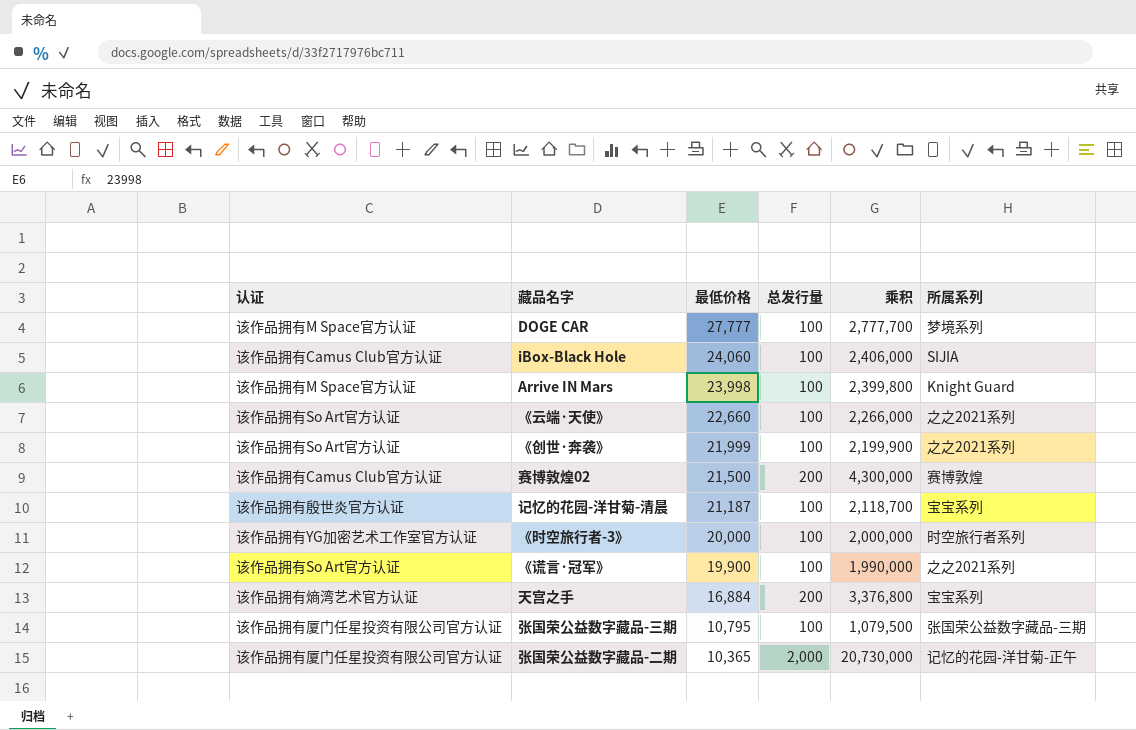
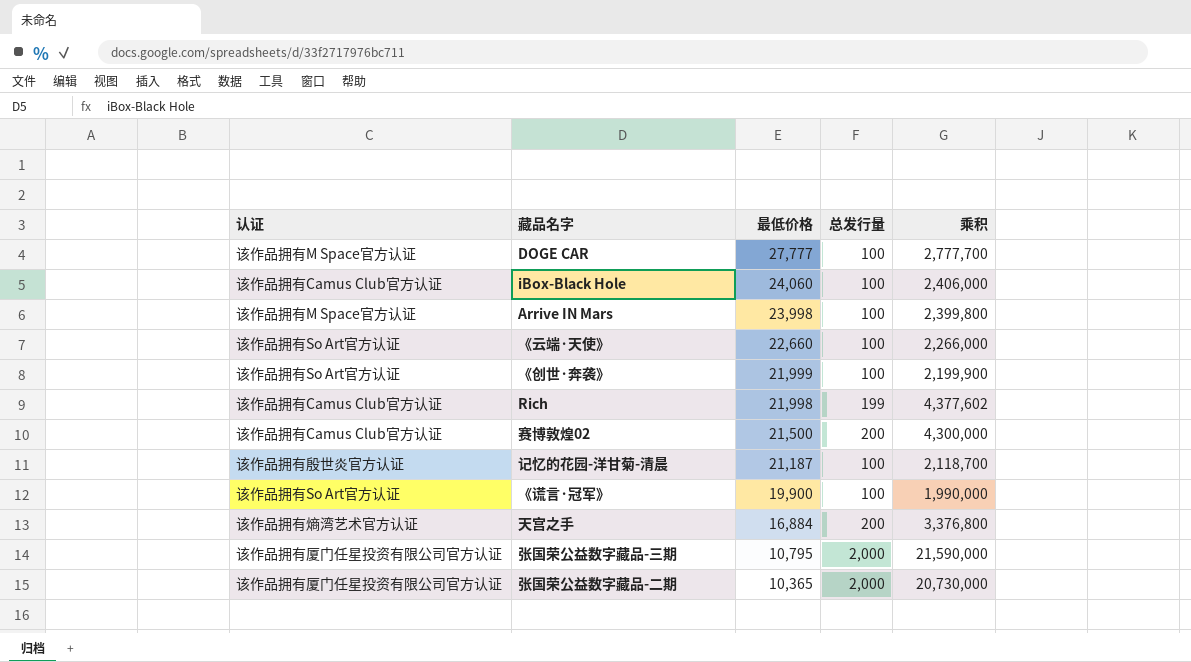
column 所属系列 | position: 6 -> none
row 《时空旅行者-3》: 该作品拥有YG加密艺术工作室官方认证 | 20,000 | 100 | 2,000,000 | 时空旅行者系列 -> none
row Rich: none -> 该作品拥有Camus Club官方认证 | 21,998 | 199 | 4,377,602
张国荣公益数字藏品-三期 | 总发行量: 100 -> 2,000
张国荣公益数字藏品-三期 | 乘积: 1,079,500 -> 21,590,000

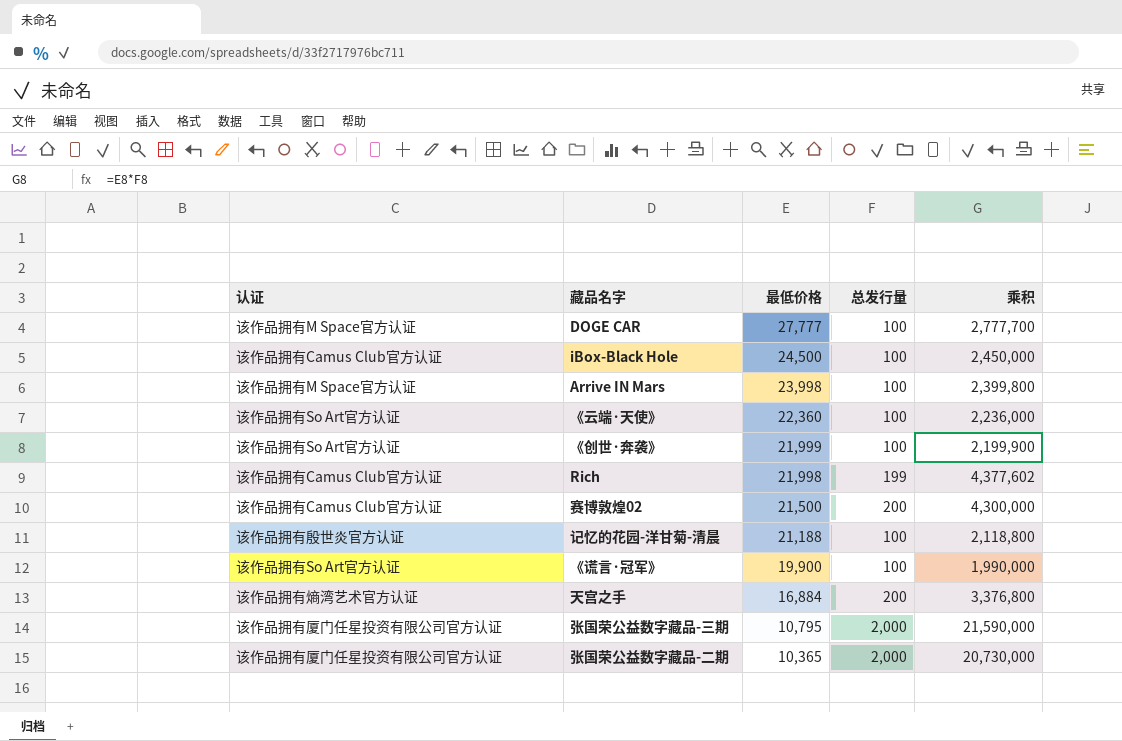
iBox-Black Hole | 最低价格: 24,060 -> 24,500
iBox-Black Hole | 乘积: 2,406,000 -> 2,450,000
《云端·天使》 | 最低价格: 22,660 -> 22,360
《云端·天使》 | 乘积: 2,266,000 -> 2,236,000
记忆的花园-洋甘菊-清晨 | 最低价格: 21,187 -> 21,188
记忆的花园-洋甘菊-清晨 | 乘积: 2,118,700 -> 2,118,800

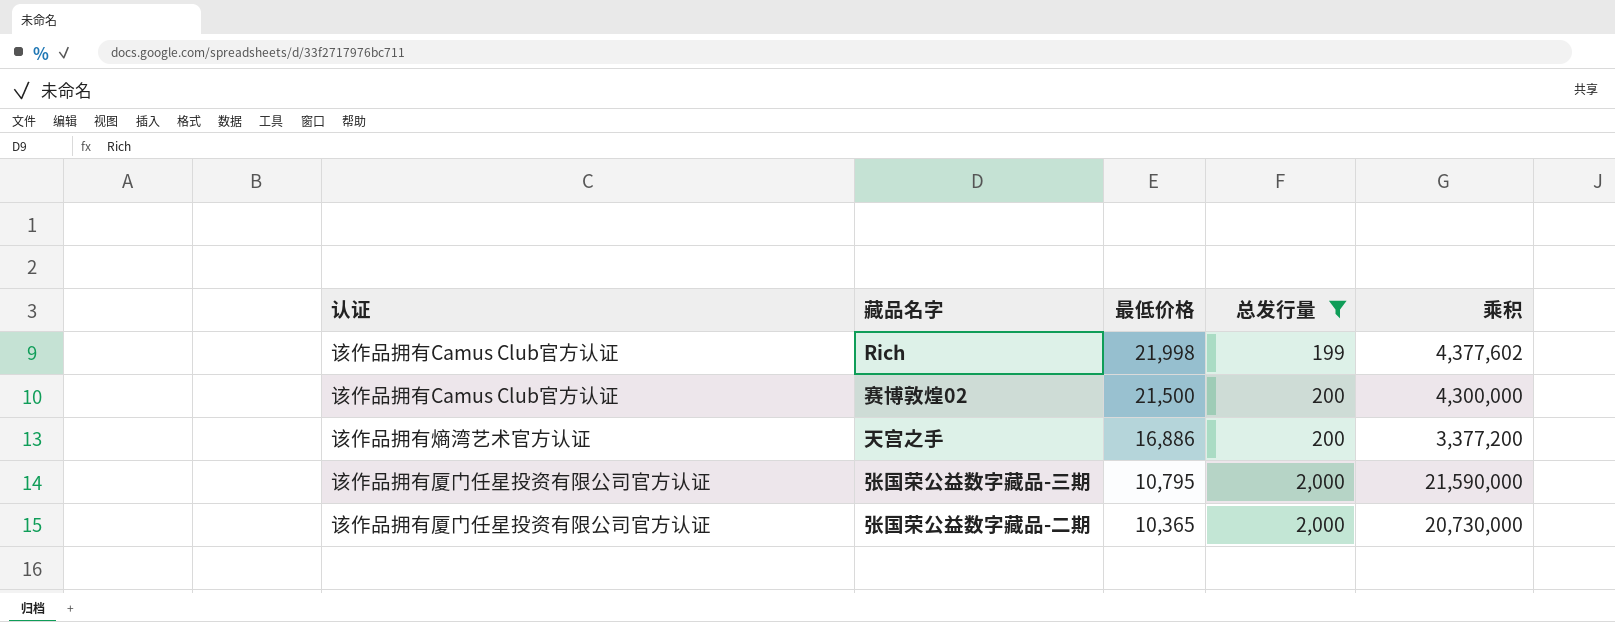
filter: none -> 总发行量 != 100
天宫之手 | 最低价格: 16,884 -> 16,886
天宫之手 | 乘积: 3,376,800 -> 3,377,200

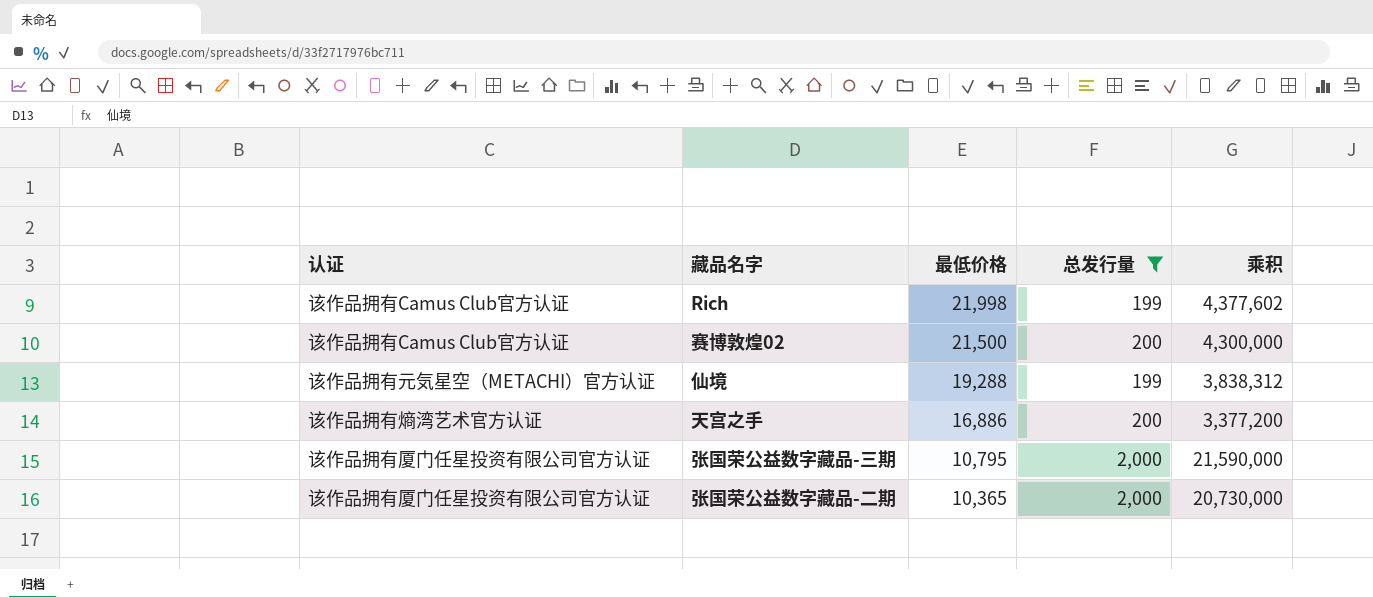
row 仙境: none -> 该作品拥有元気星空（METACHI）官方认证 | 19,288 | 199 | 3,838,312

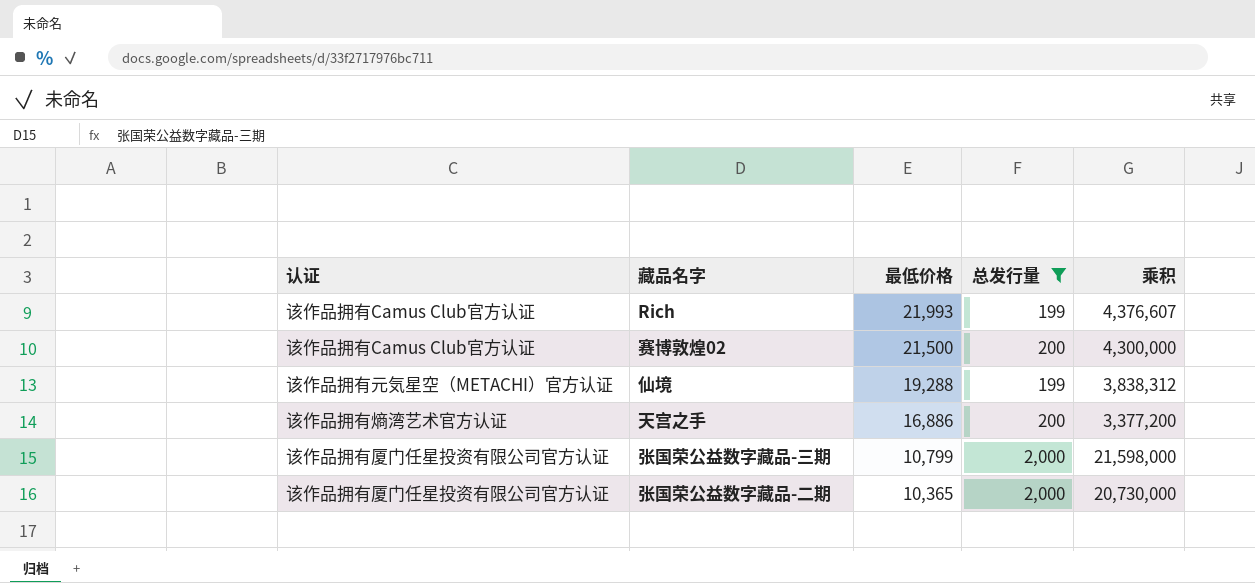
Rich | 最低价格: 21,998 -> 21,993
Rich | 乘积: 4,377,602 -> 4,376,607
张国荣公益数字藏品-三期 | 最低价格: 10,795 -> 10,799
张国荣公益数字藏品-三期 | 乘积: 21,590,000 -> 21,598,000

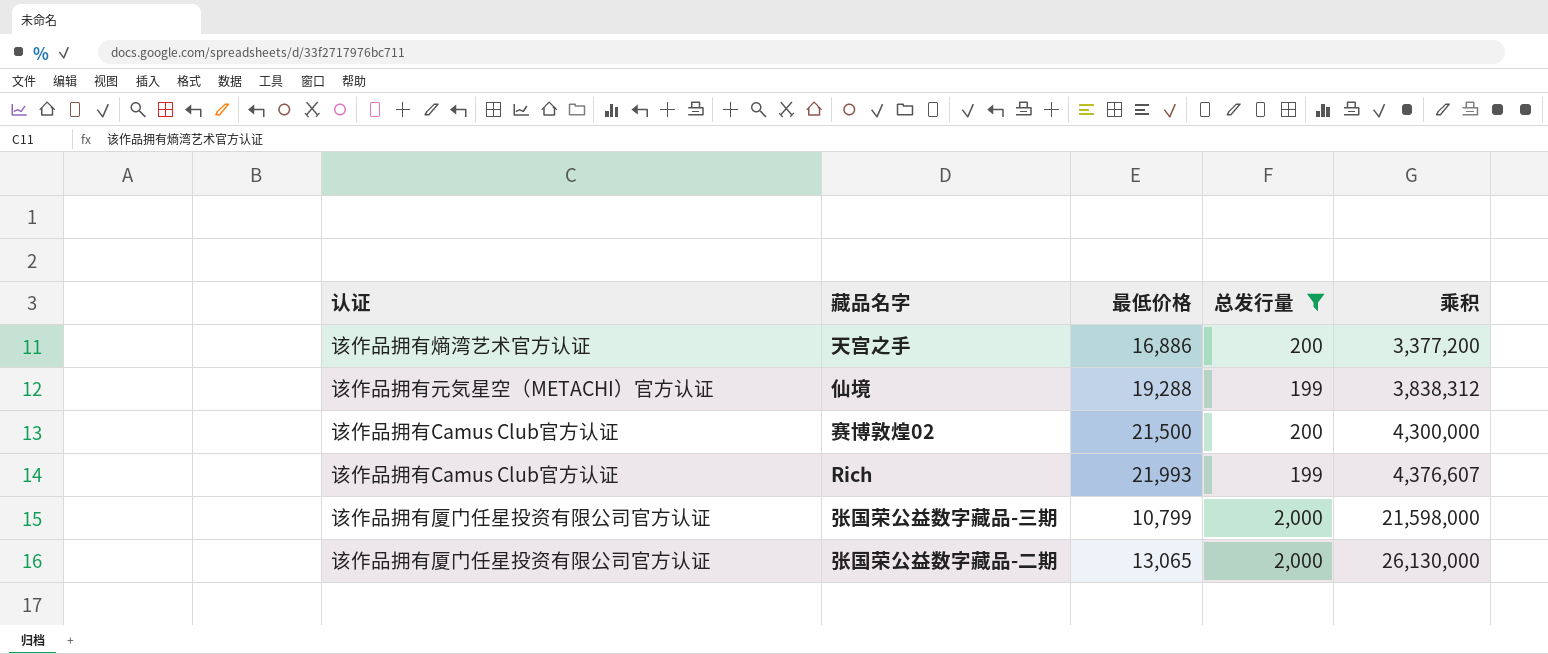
row order: 最低价格 descending -> 乘积 ascending
张国荣公益数字藏品-二期 | 最低价格: 10,365 -> 13,065
张国荣公益数字藏品-二期 | 乘积: 20,730,000 -> 26,130,000

